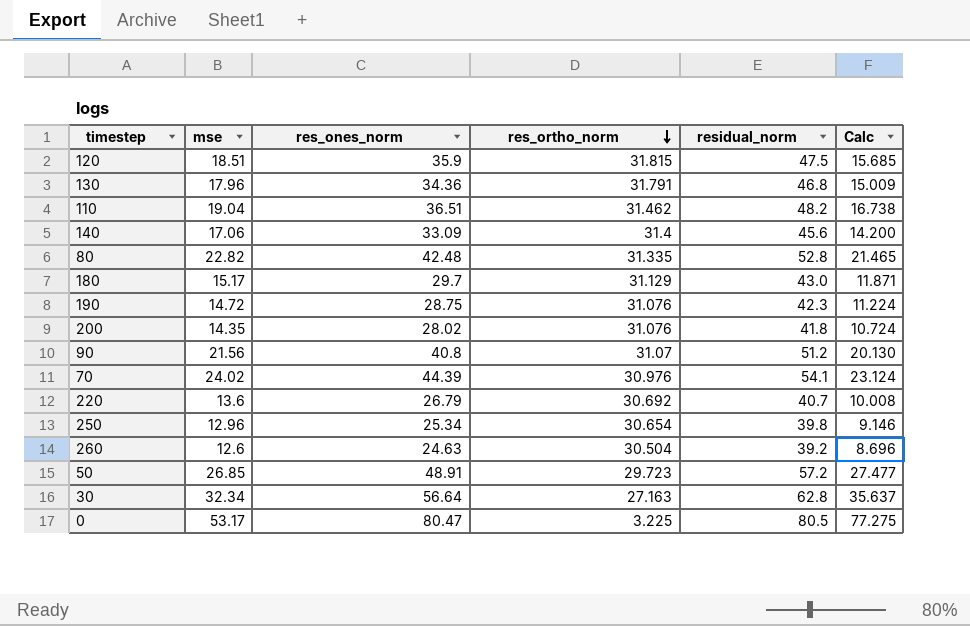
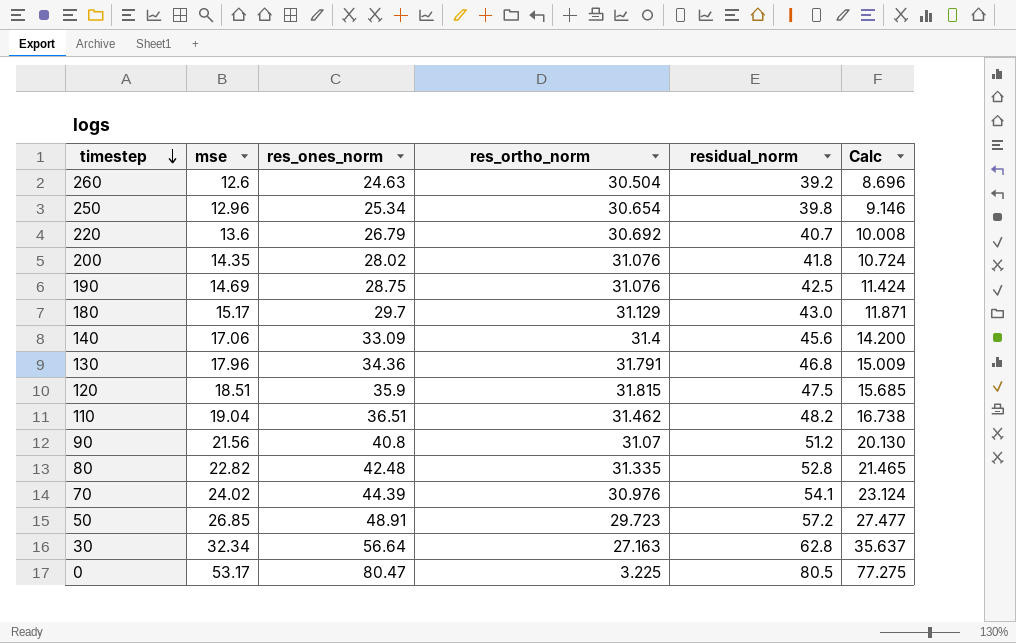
row order: res_ortho_norm descending -> timestep descending
190 | mse: 14.72 -> 14.69
190 | residual_norm: 42.3 -> 42.5
190 | Calc: 11.224 -> 11.424

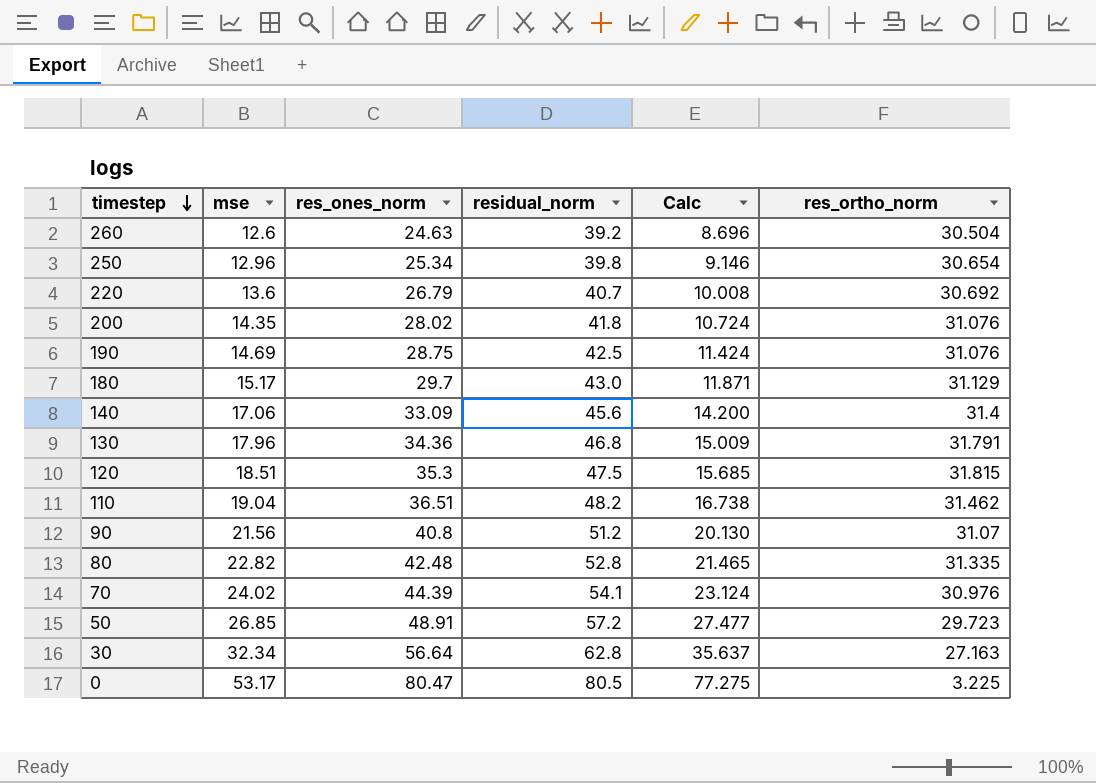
column res_ortho_norm | position: 4 -> 6
120 | res_ones_norm: 35.9 -> 35.3

